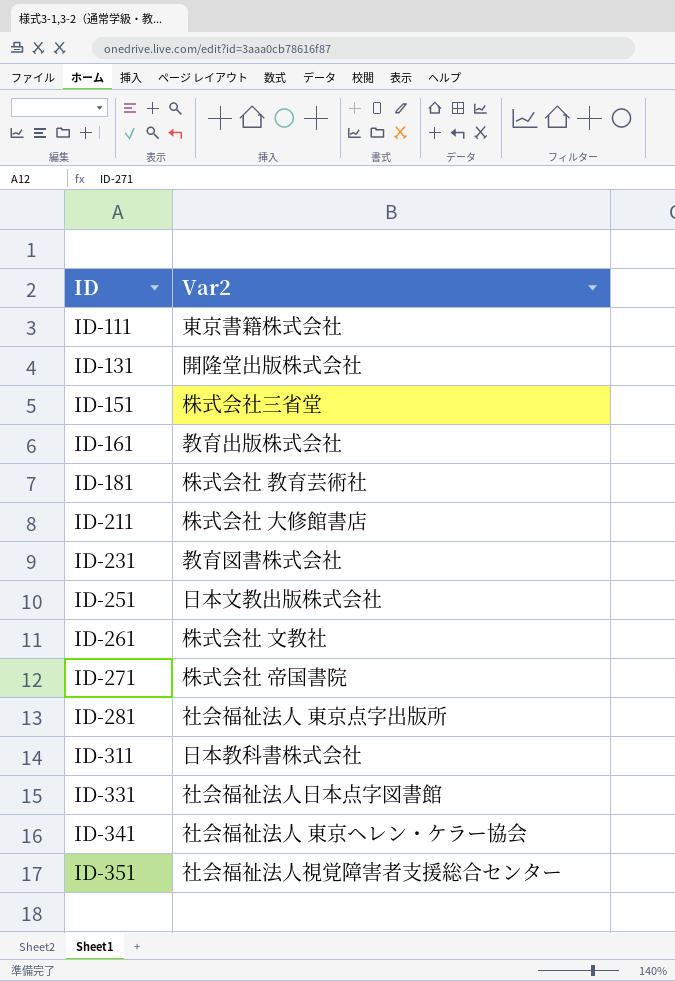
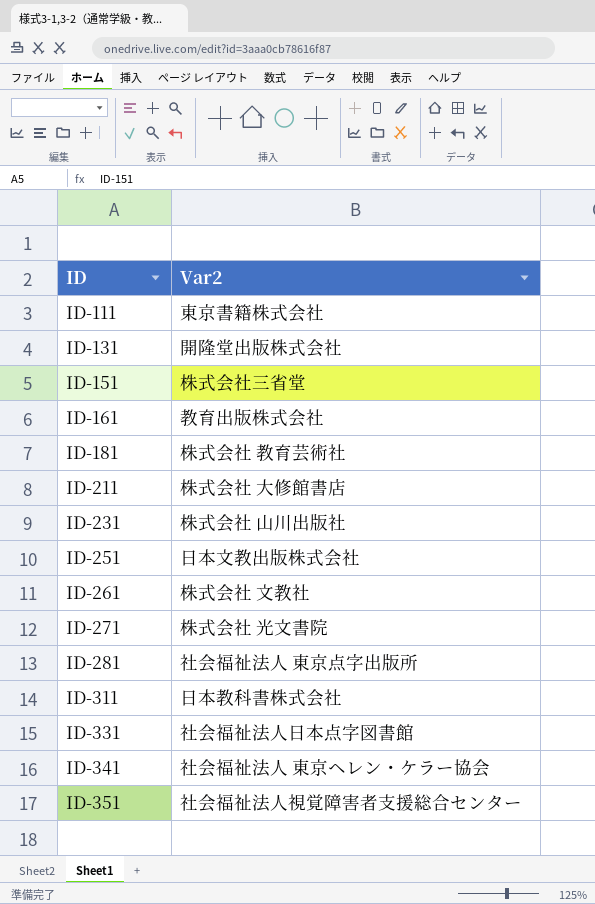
ID-231 | Var2: 教育図書株式会社 -> 株式会社 山川出版社
ID-271 | Var2: 株式会社 帝国書院 -> 株式会社 光文書院

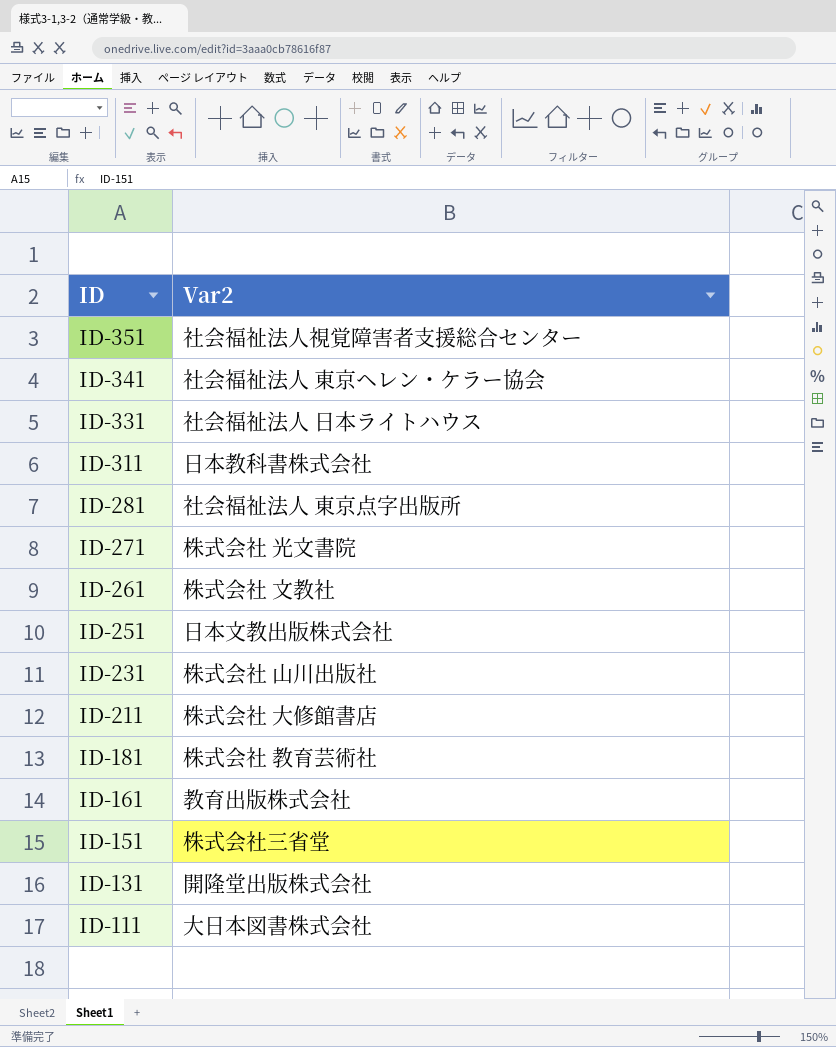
row order: ID ascending -> ID descending
ID-331 | Var2: 社会福祉法人日本点字図書館 -> 社会福祉法人 日本ライトハウス
ID-111 | Var2: 東京書籍株式会社 -> 大日本図書株式会社

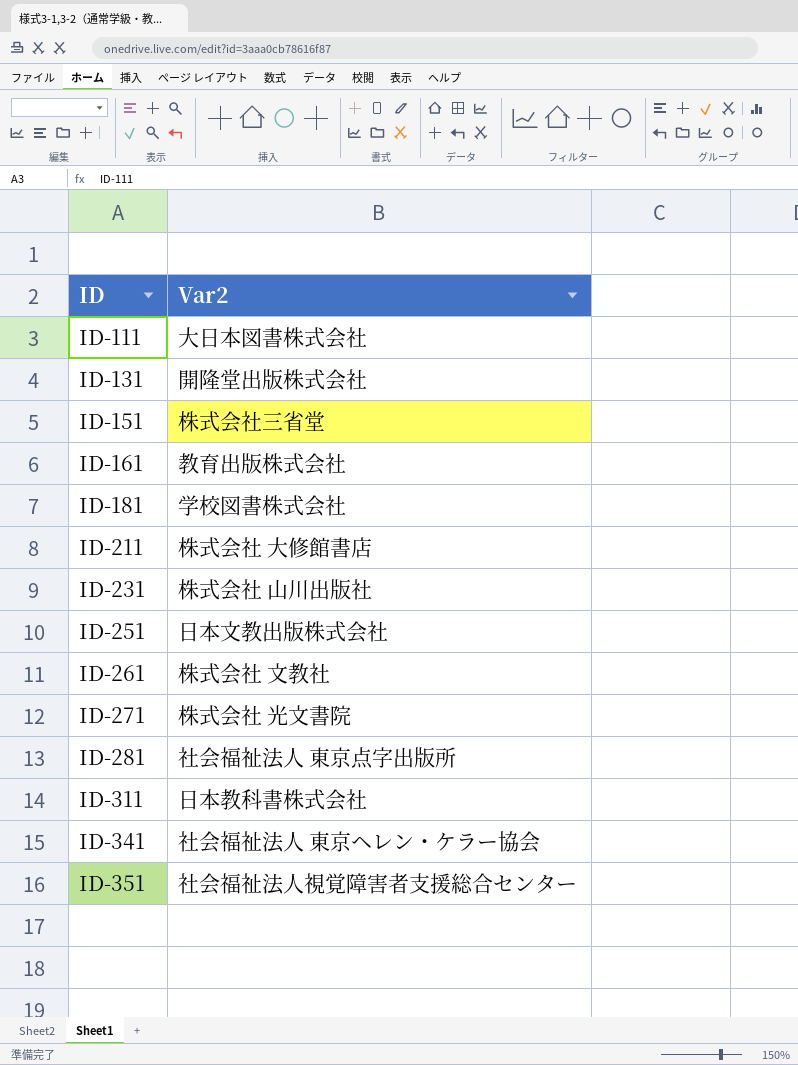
row order: ID descending -> ID ascending
row ID-331: 社会福祉法人 日本ライトハウス -> none
ID-181 | Var2: 株式会社 教育芸術社 -> 学校図書株式会社

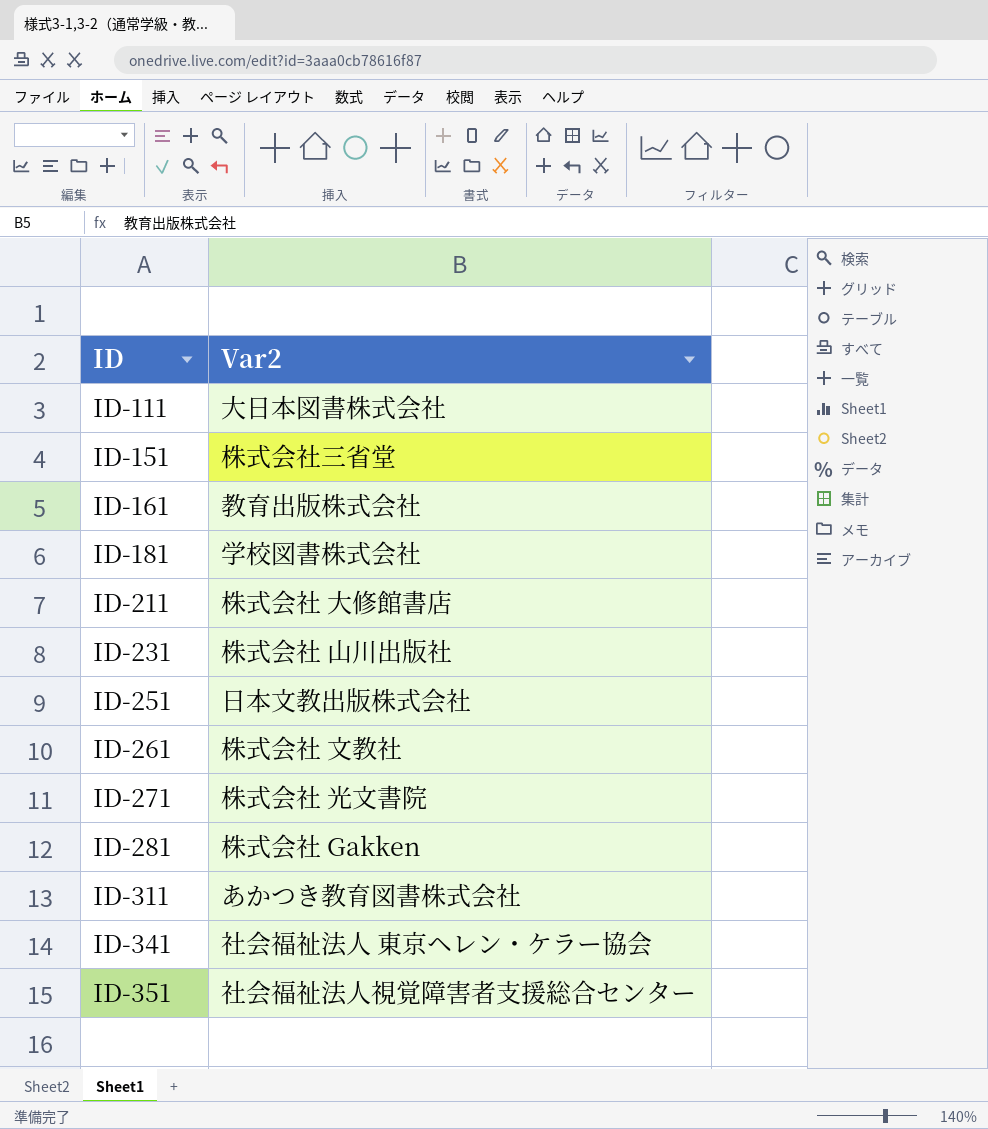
row ID-131: 開隆堂出版株式会社 -> none
ID-281 | Var2: 社会福祉法人 東京点字出版所 -> 株式会社 Gakken
ID-311 | Var2: 日本教科書株式会社 -> あかつき教育図書株式会社

